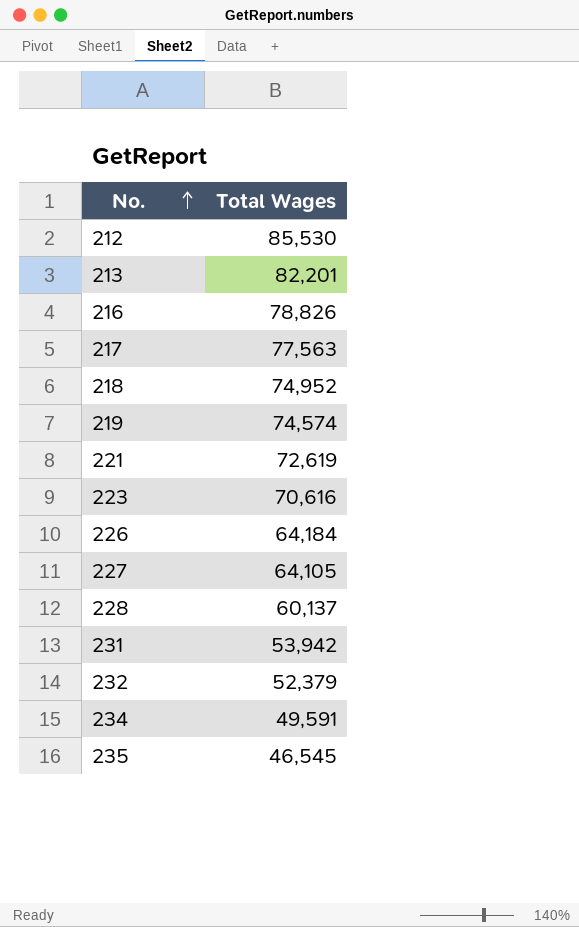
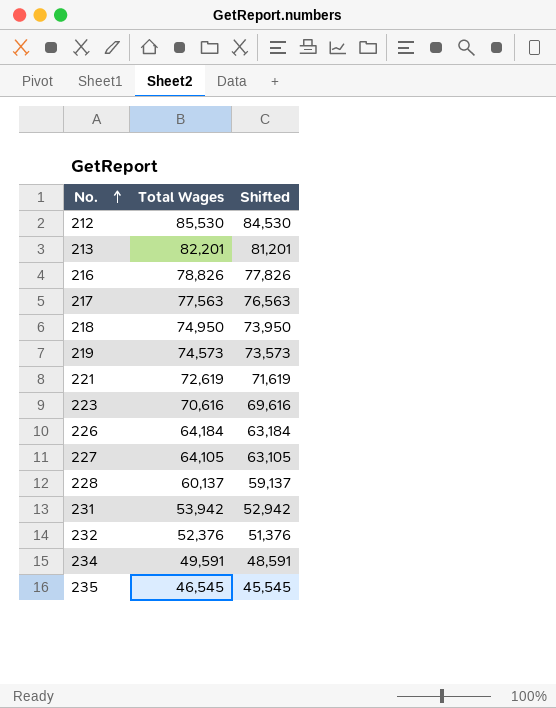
column Shifted | formula: none -> [Total Wages] - 1000
218 | Total Wages: 74,952 -> 74,950
219 | Total Wages: 74,574 -> 74,573
232 | Total Wages: 52,379 -> 52,376

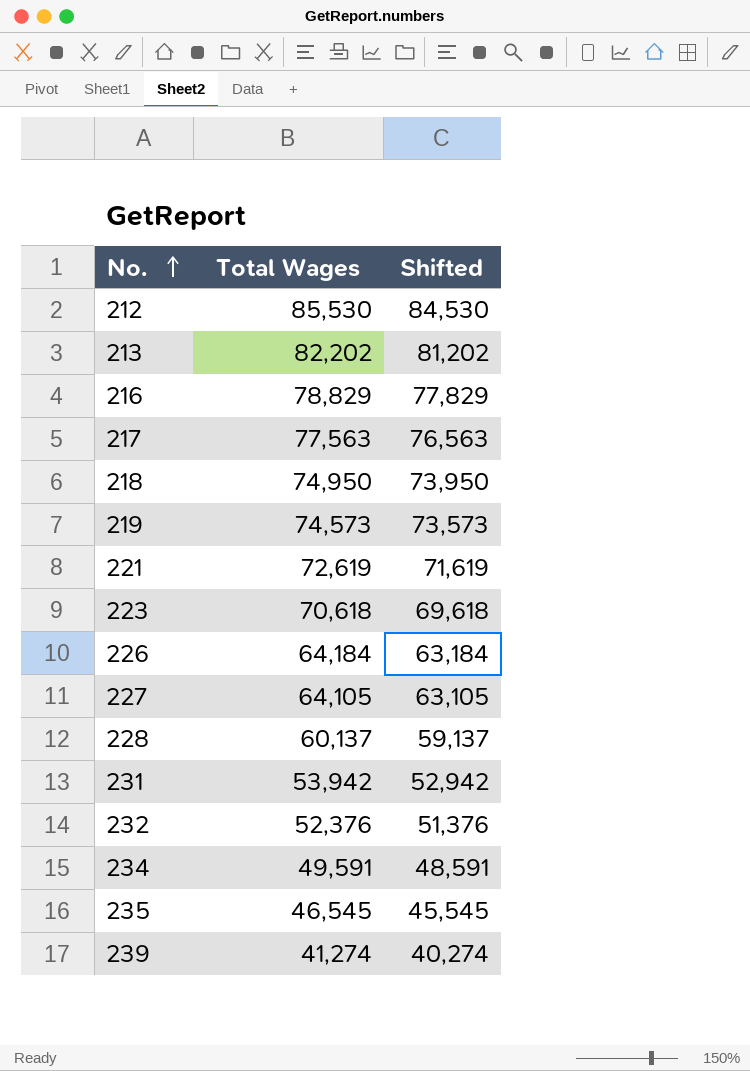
213 | Total Wages: 82,201 -> 82,202
213 | Shifted: 81,201 -> 81,202
216 | Total Wages: 78,826 -> 78,829
216 | Shifted: 77,826 -> 77,829
223 | Total Wages: 70,616 -> 70,618
223 | Shifted: 69,616 -> 69,618
row 239: none -> 41,274 | 40,274

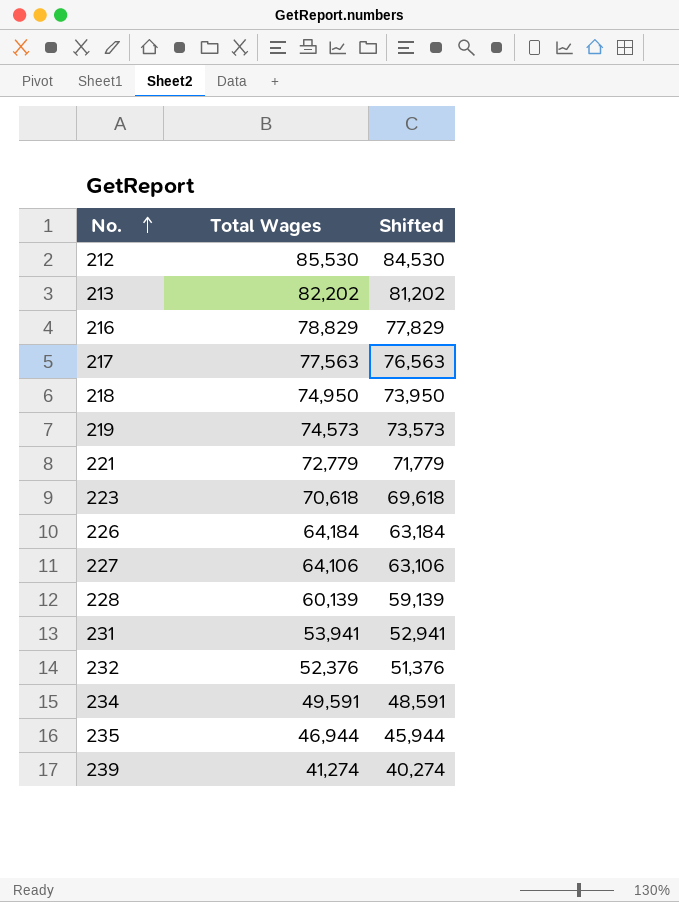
221 | Total Wages: 72,619 -> 72,779
221 | Shifted: 71,619 -> 71,779
227 | Total Wages: 64,105 -> 64,106
227 | Shifted: 63,105 -> 63,106
228 | Total Wages: 60,137 -> 60,139
228 | Shifted: 59,137 -> 59,139
231 | Total Wages: 53,942 -> 53,941
231 | Shifted: 52,942 -> 52,941
235 | Total Wages: 46,545 -> 46,944
235 | Shifted: 45,545 -> 45,944

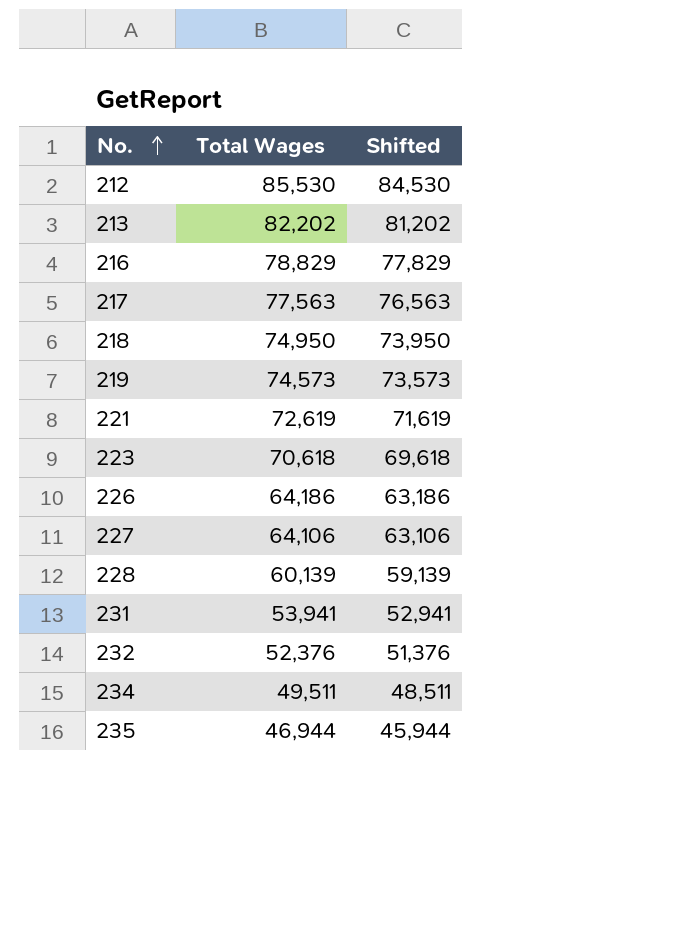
row 239: 41,274 | 40,274 -> none
221 | Total Wages: 72,779 -> 72,619
221 | Shifted: 71,779 -> 71,619
226 | Total Wages: 64,184 -> 64,186
226 | Shifted: 63,184 -> 63,186
234 | Total Wages: 49,591 -> 49,511
234 | Shifted: 48,591 -> 48,511

